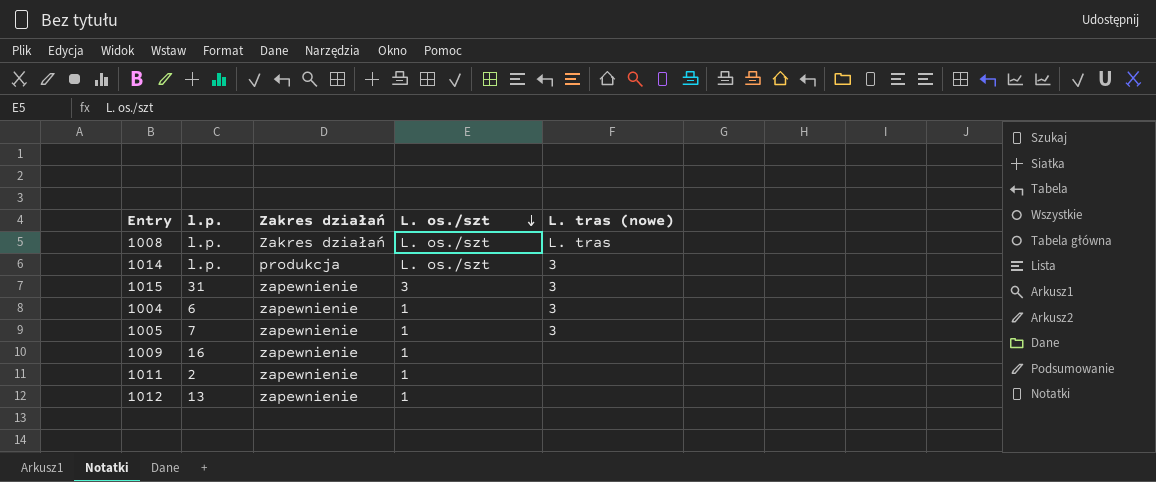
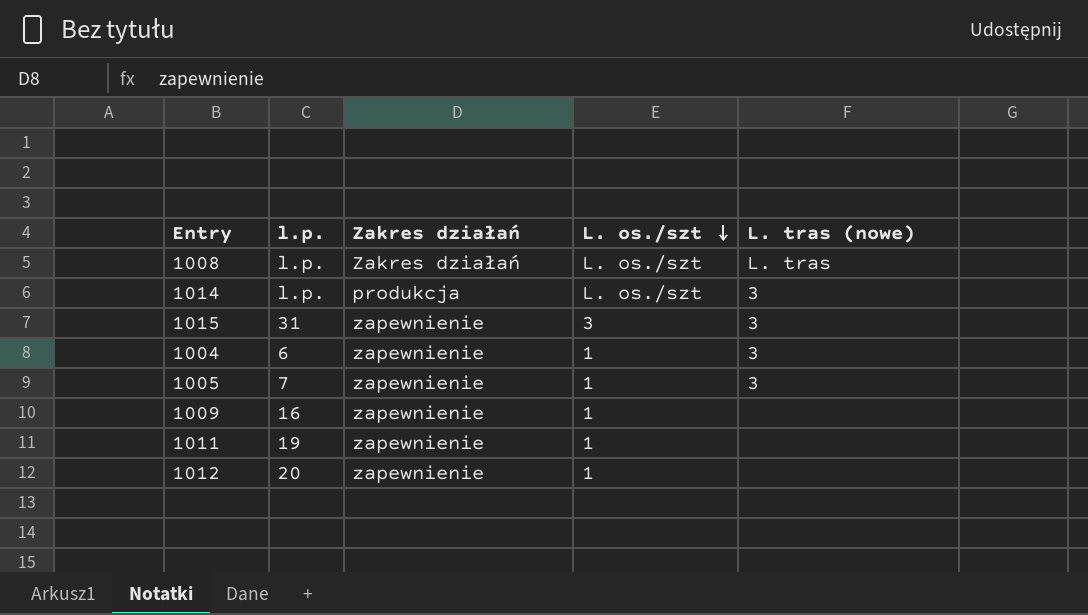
1011 | l.p.: 2 -> 19
1012 | l.p.: 13 -> 20

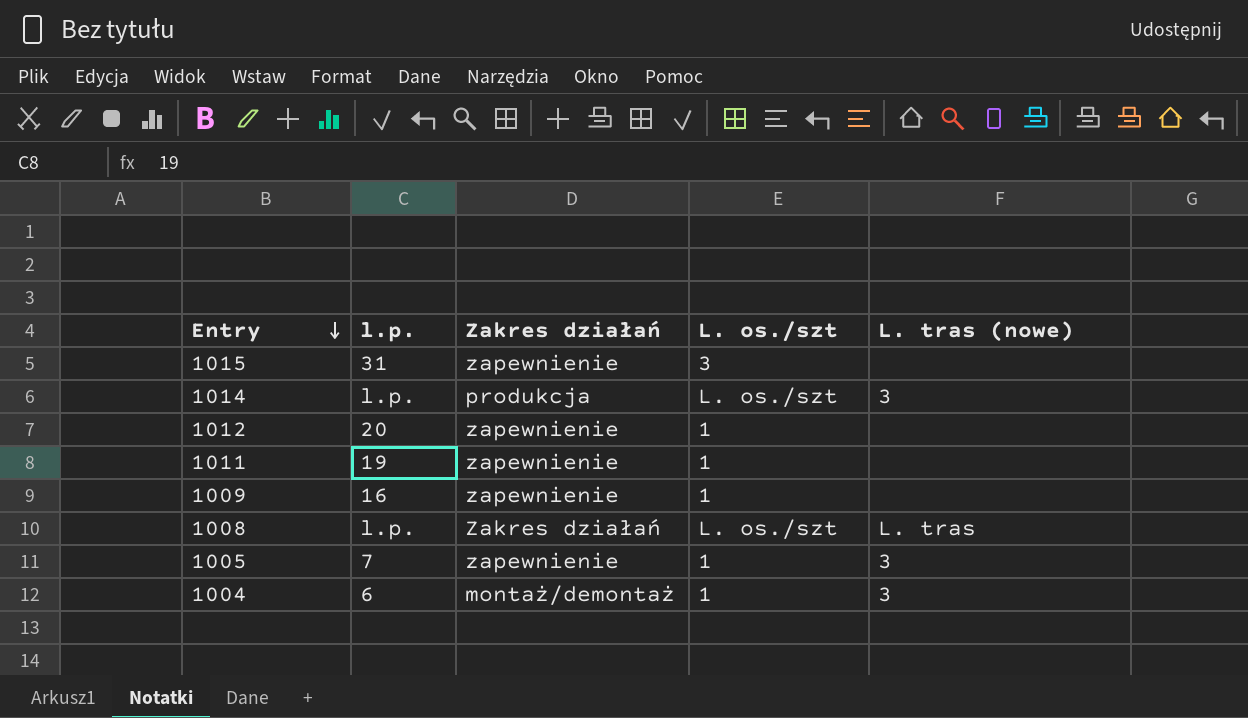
row order: L. os./szt descending -> Entry descending
1015 | L. tras (nowe): 3 -> none
1004 | Zakres działań: zapewnienie -> montaż/demontaż

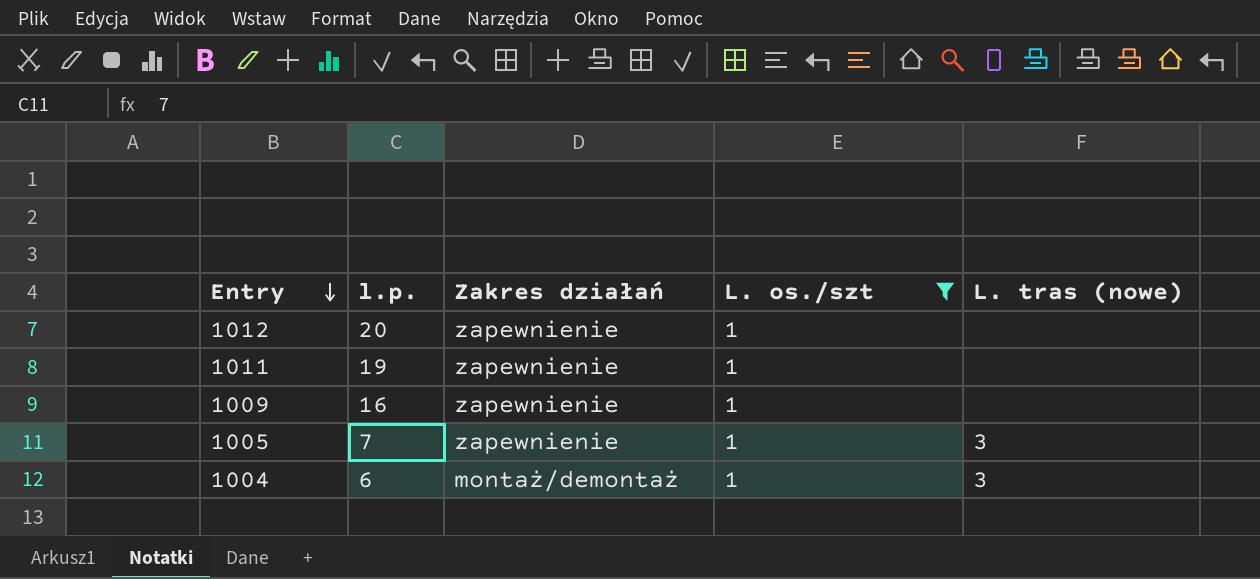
filter: none -> L. os./szt = 1

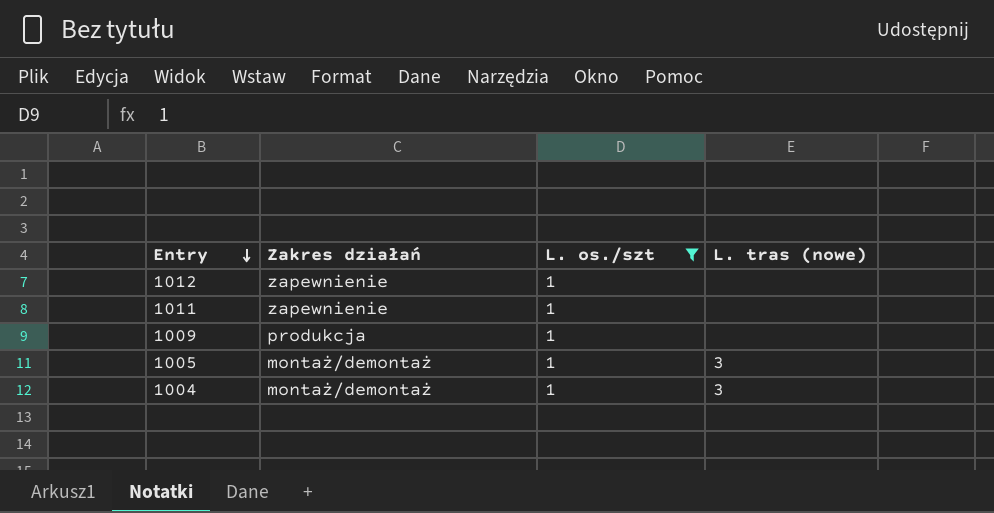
column l.p. | position: 2 -> none
1009 | Zakres działań: zapewnienie -> produkcja
1005 | Zakres działań: zapewnienie -> montaż/demontaż

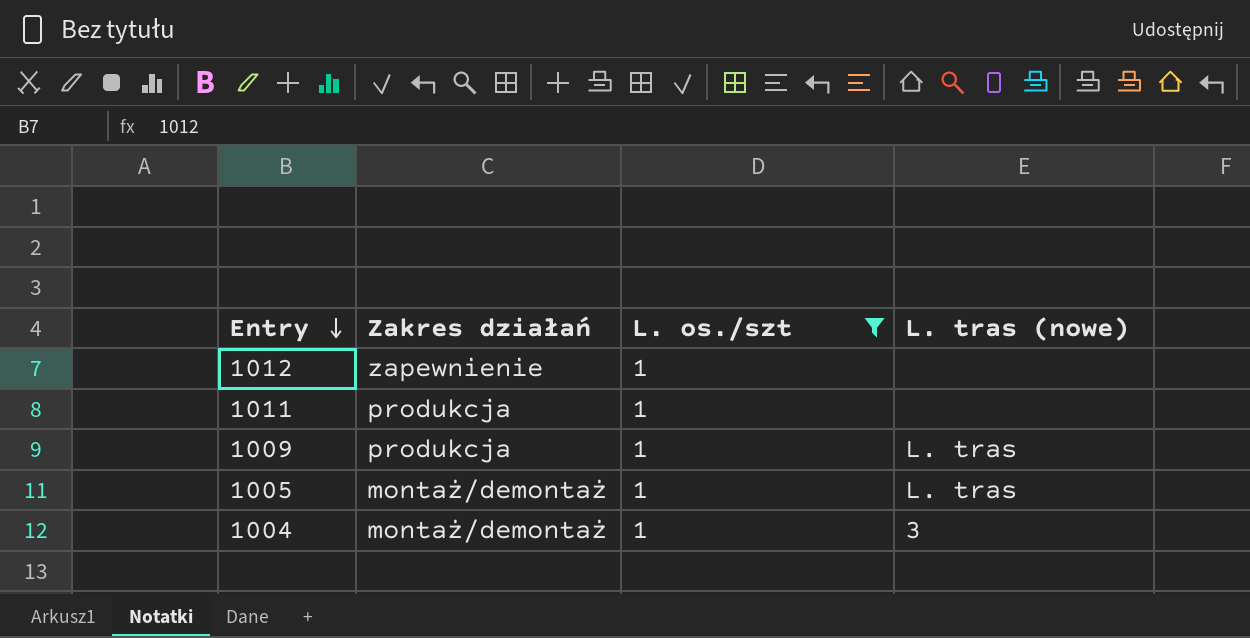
1011 | Zakres działań: zapewnienie -> produkcja
1009 | L. tras (nowe): none -> L. tras
1005 | L. tras (nowe): 3 -> L. tras

